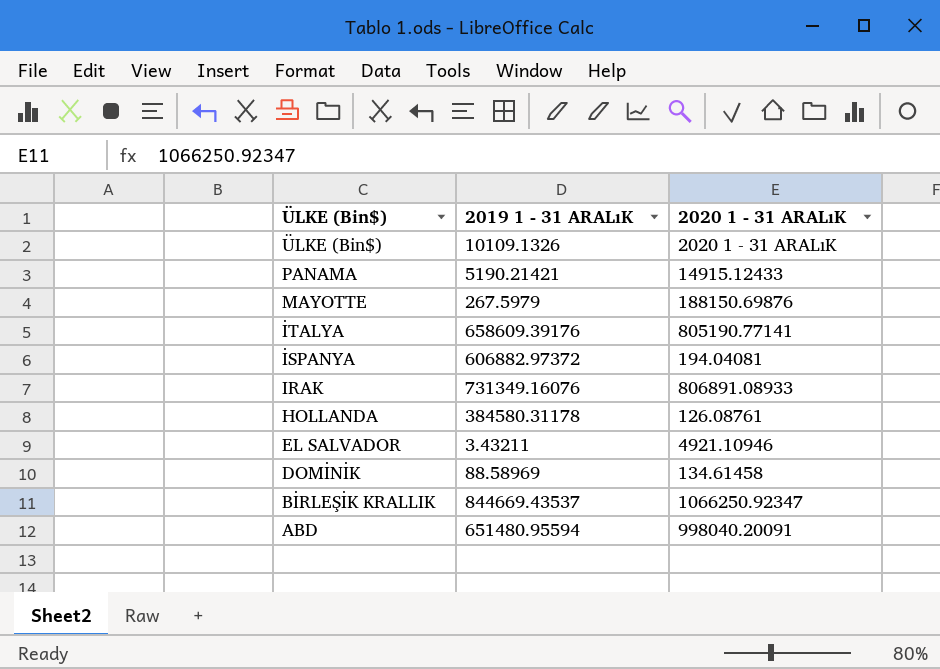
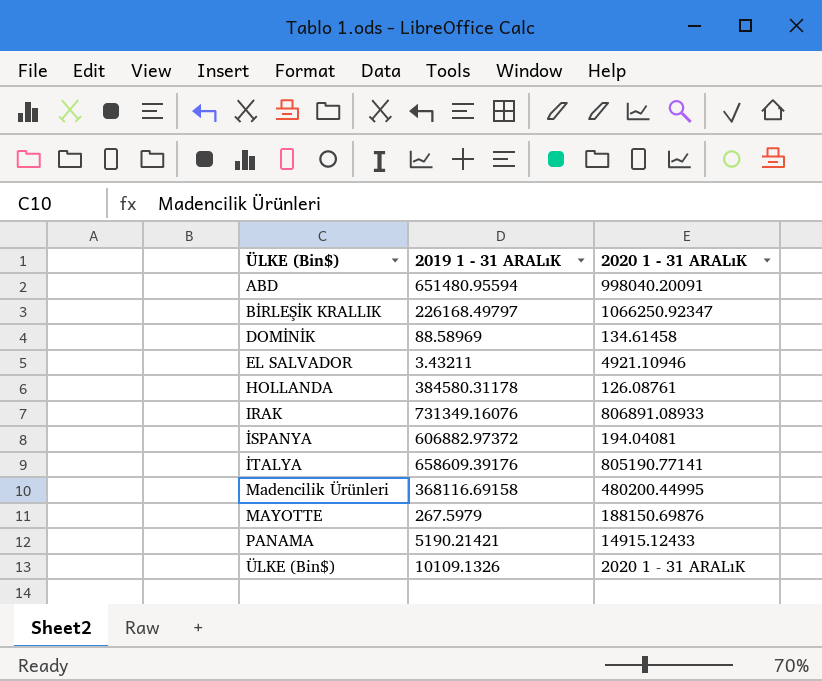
row order: ÜLKE (Bin$) descending -> ÜLKE (Bin$) ascending
BİRLEŞİK KRALLIK | 2019 1 - 31 ARALıK: 844669.43537 -> 226168.49797
row Madencilik Ürünleri: none -> 368116.69158 | 480200.44995

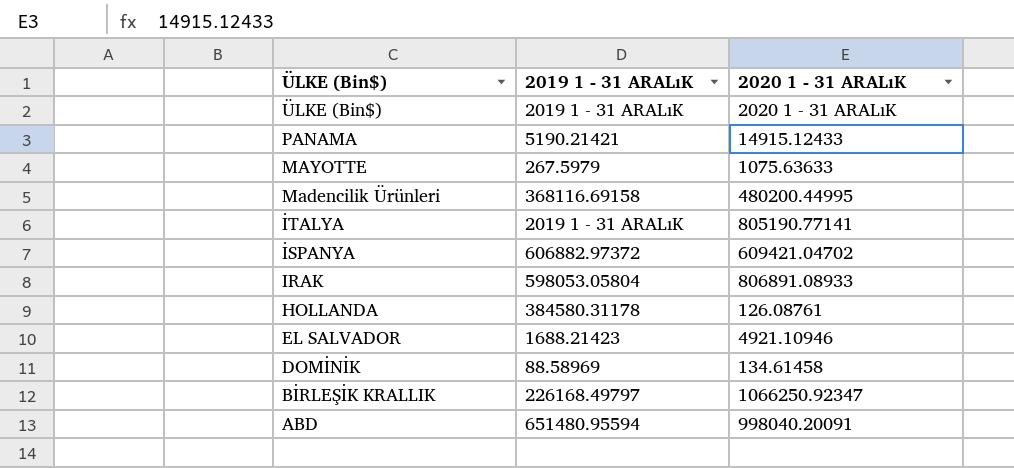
row order: ÜLKE (Bin$) ascending -> ÜLKE (Bin$) descending
ÜLKE (Bin$) | 2019 1 - 31 ARALıK: 10109.1326 -> 2019 1 - 31 ARALıK
MAYOTTE | 2020 1 - 31 ARALıK: 188150.69876 -> 1075.63633
İTALYA | 2019 1 - 31 ARALıK: 658609.39176 -> 2019 1 - 31 ARALıK
İSPANYA | 2020 1 - 31 ARALıK: 194.04081 -> 609421.04702
IRAK | 2019 1 - 31 ARALıK: 731349.16076 -> 598053.05804
EL SALVADOR | 2019 1 - 31 ARALıK: 3.43211 -> 1688.21423

